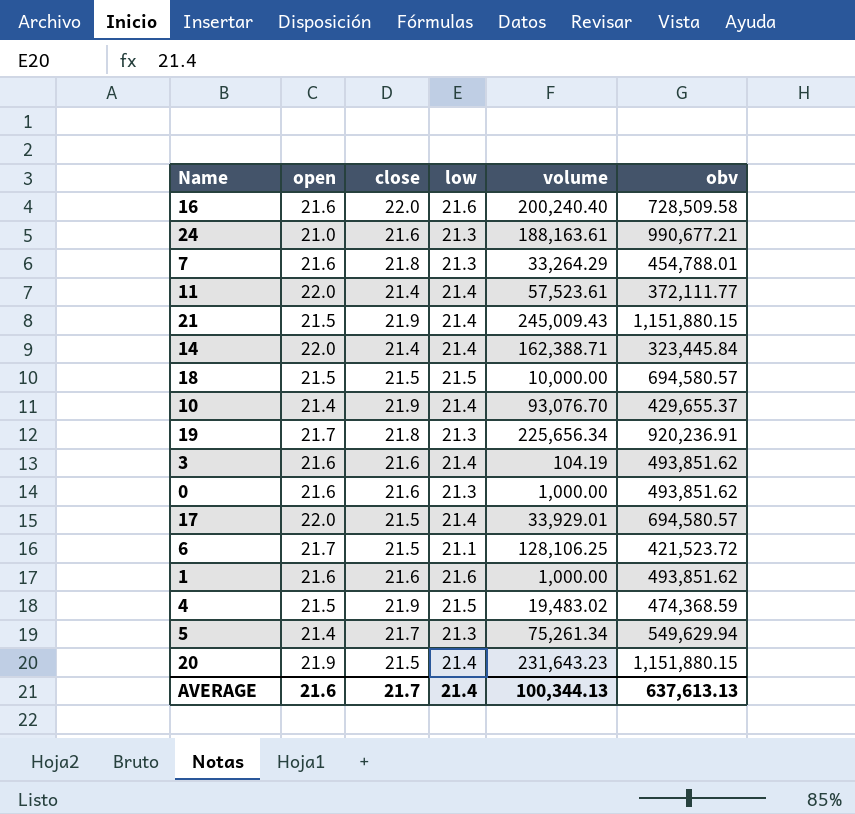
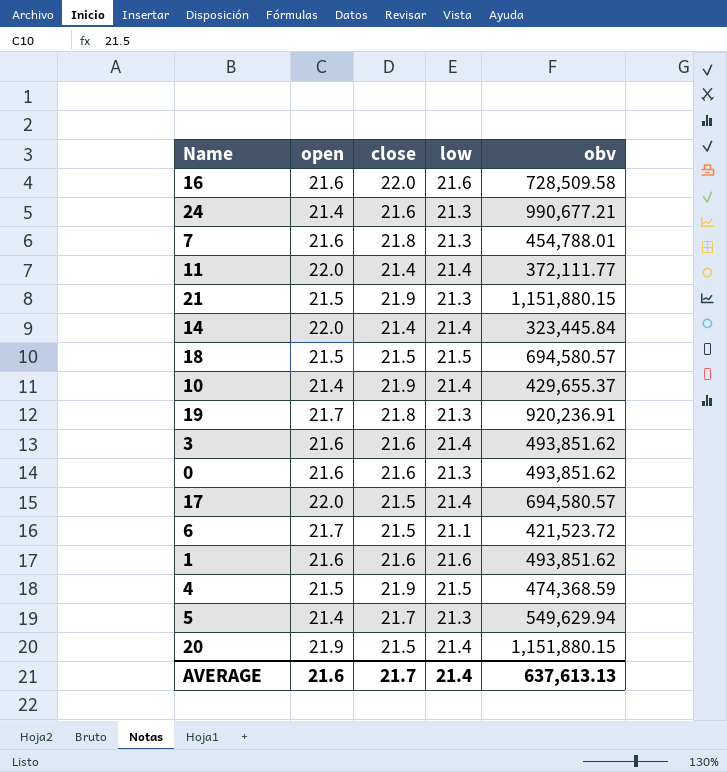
column volume | position: 5 -> none
24 | open: 21.0 -> 21.4
21 | low: 21.4 -> 21.3

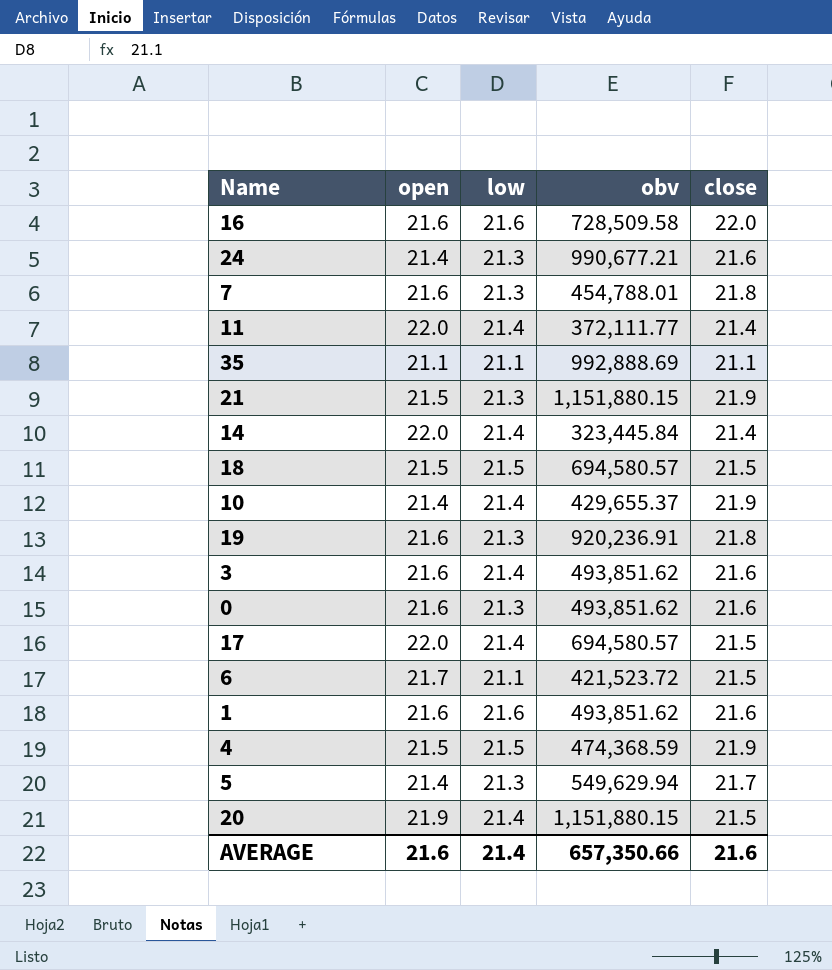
column close | position: 3 -> 5
row 35: none -> 21.1 | 21.1 | 992,888.69 | 21.1
19 | open: 21.7 -> 21.6
AVERAGE | obv: 637,613.13 -> 657,350.66
AVERAGE | close: 21.7 -> 21.6

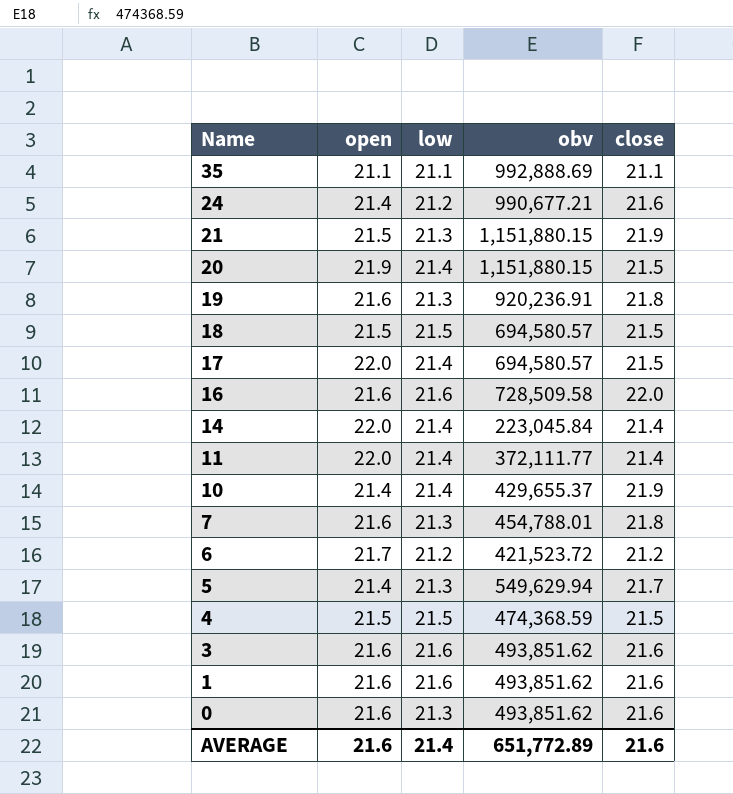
row order: none -> Name descending
24 | low: 21.3 -> 21.2
14 | obv: 323,445.84 -> 223,045.84
6 | low: 21.1 -> 21.2
6 | close: 21.5 -> 21.2
4 | close: 21.9 -> 21.5
3 | low: 21.4 -> 21.6
AVERAGE | obv: 657,350.66 -> 651,772.89

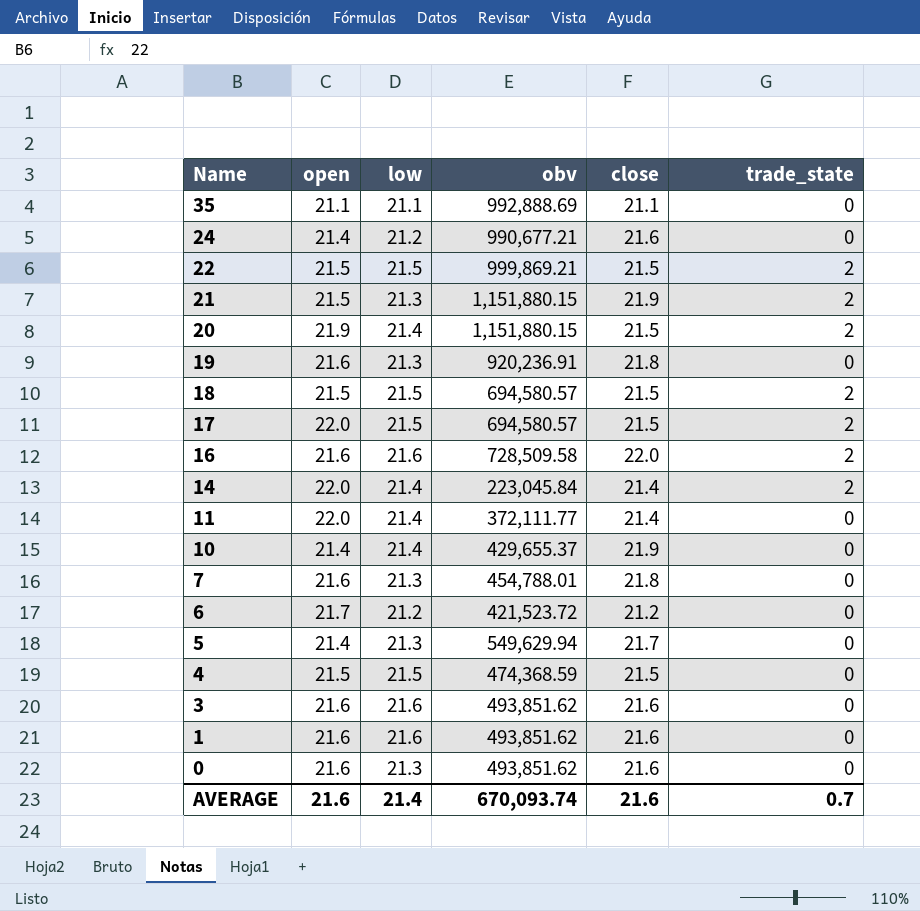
column trade_state | position: none -> 6
row 22: none -> 21.5 | 21.5 | 999,869.21 | 21.5 | 2
17 | low: 21.4 -> 21.5
AVERAGE | obv: 651,772.89 -> 670,093.74

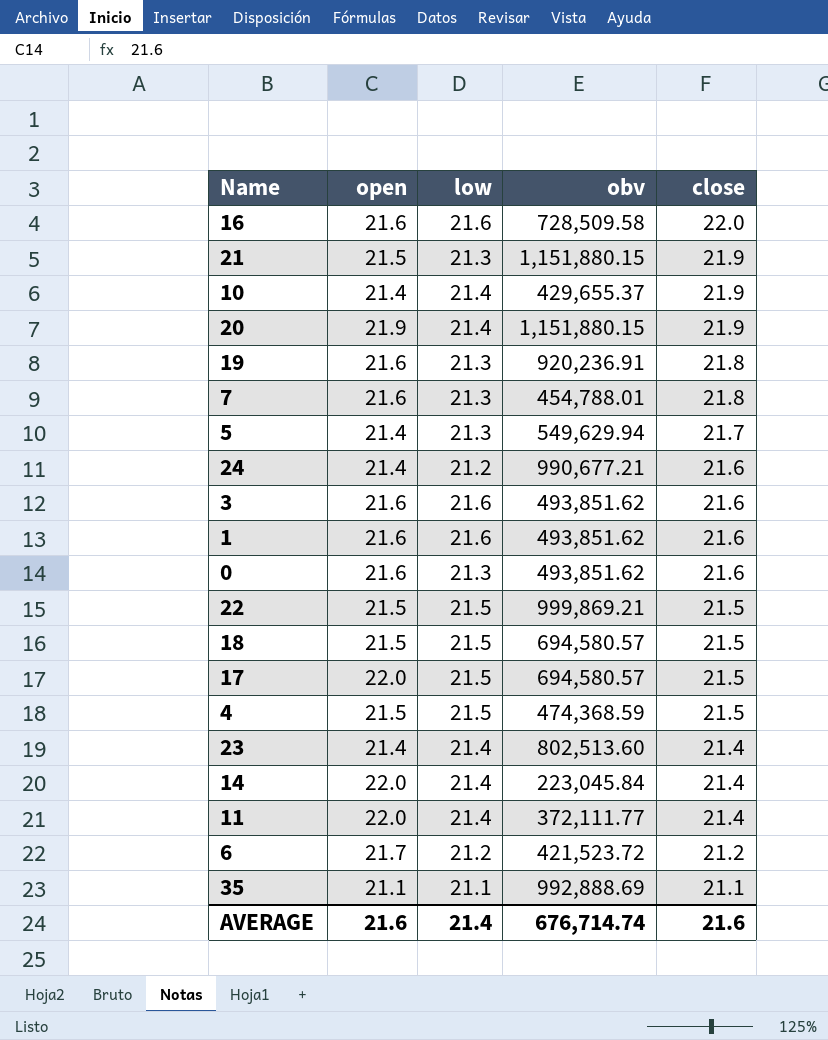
row order: Name descending -> close descending
column trade_state | position: 6 -> none
20 | close: 21.5 -> 21.9
row 23: none -> 21.4 | 21.4 | 802,513.60 | 21.4
AVERAGE | obv: 670,093.74 -> 676,714.74

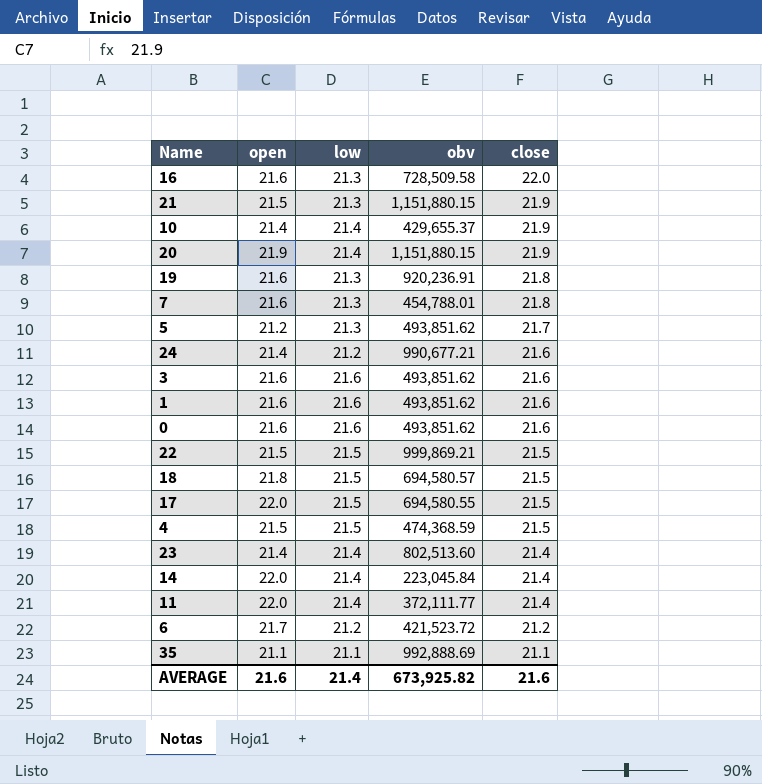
16 | low: 21.6 -> 21.3
5 | open: 21.4 -> 21.2
5 | obv: 549,629.94 -> 493,851.62
0 | low: 21.3 -> 21.6
18 | open: 21.5 -> 21.8
17 | obv: 694,580.57 -> 694,580.55
AVERAGE | obv: 676,714.74 -> 673,925.82

